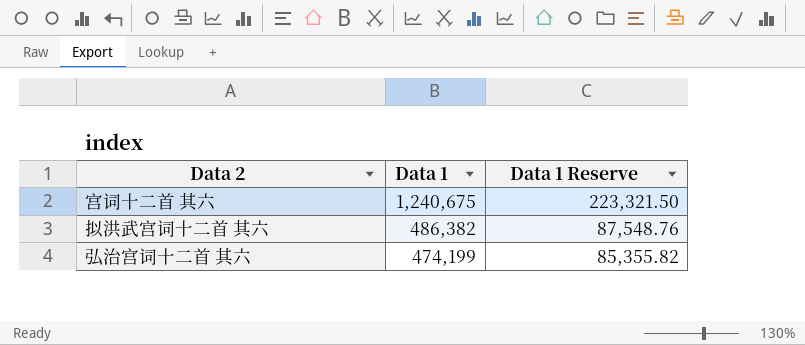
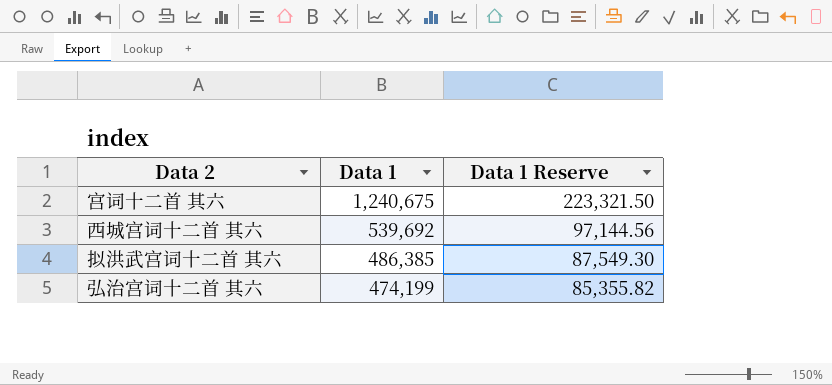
row 西城宫词十二首 其六: none -> 539,692 | 97,144.56
拟洪武宫词十二首 其六 | Data 1: 486,382 -> 486,385
拟洪武宫词十二首 其六 | Data 1 Reserve: 87,548.76 -> 87,549.30

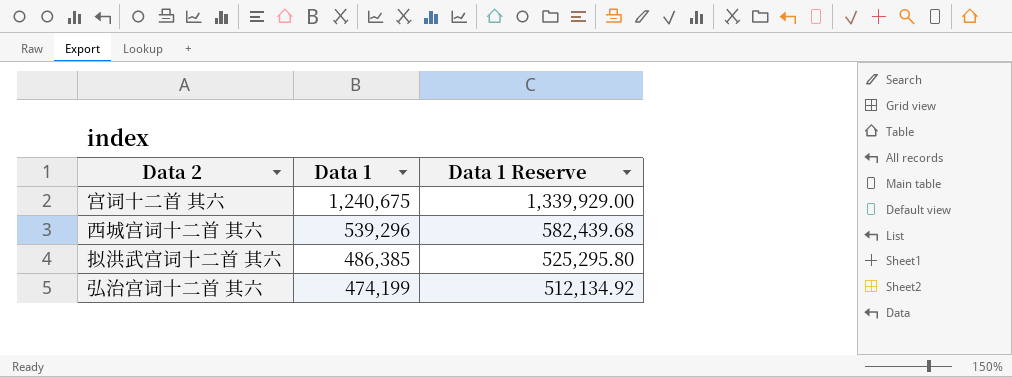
column Data 1 Reserve | formula: [Data 1] * 0.18 -> [Data 1] * 1.08
西城宫词十二首 其六 | Data 1: 539,692 -> 539,296

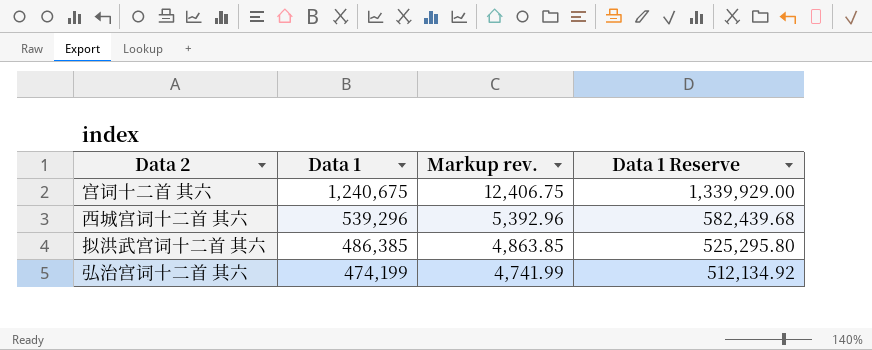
column Markup rev. | formula: none -> [Data 1] * 0.01

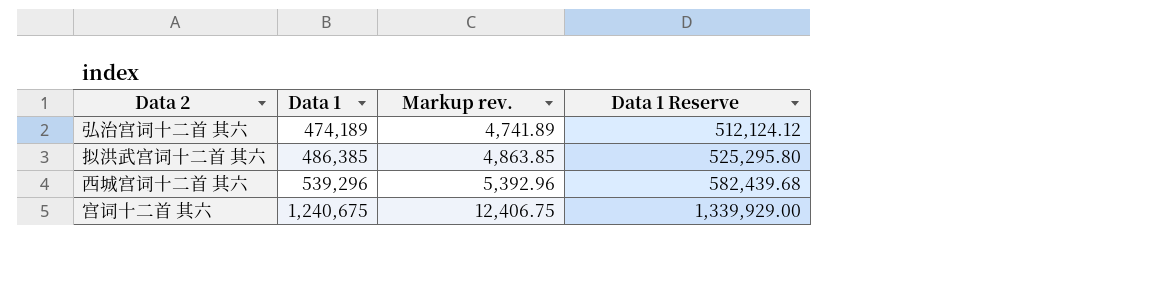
row order: Data 1 descending -> Data 1 ascending
弘治宫词十二首 其六 | Data 1: 474,199 -> 474,189
弘治宫词十二首 其六 | Markup rev.: 4,741.99 -> 4,741.89
弘治宫词十二首 其六 | Data 1 Reserve: 512,134.92 -> 512,124.12

